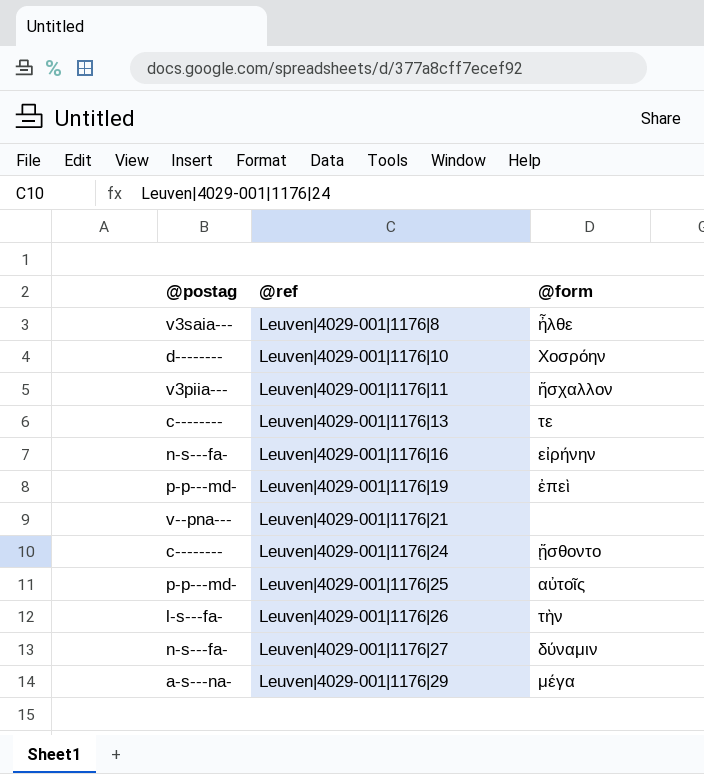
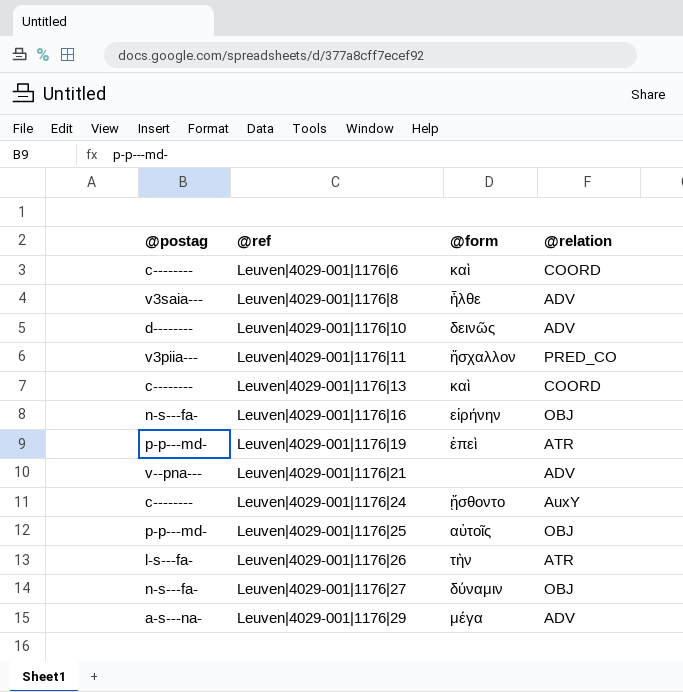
column @relation | position: none -> 4
row Leuven|4029-001|1176|6: none -> c-------- | καὶ | COORD
Leuven|4029-001|1176|10 | @form: Χοσρόην -> δεινῶς
Leuven|4029-001|1176|13 | @form: τε -> καὶ

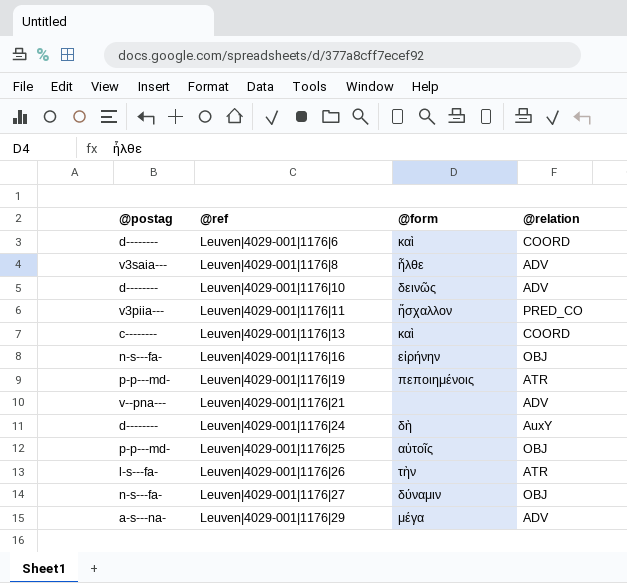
Leuven|4029-001|1176|6 | @postag: c-------- -> d--------
Leuven|4029-001|1176|19 | @form: ἐπεὶ -> πεποιημένοις
Leuven|4029-001|1176|24 | @postag: c-------- -> d--------
Leuven|4029-001|1176|24 | @form: ᾔσθοντο -> δὴ

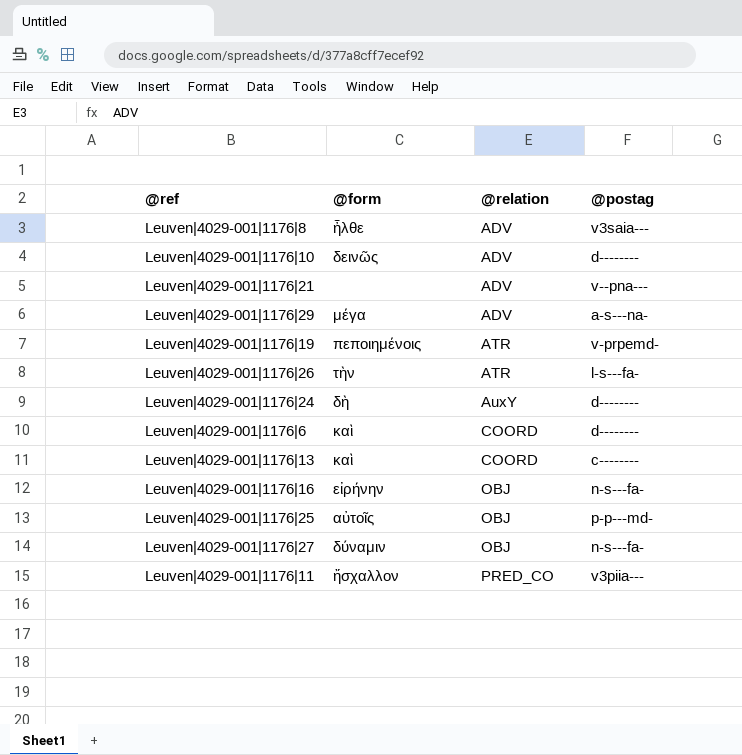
row order: @ref ascending -> @relation ascending
column @postag | position: 1 -> 4
Leuven|4029-001|1176|19 | @postag: p-p---md- -> v-prpemd-

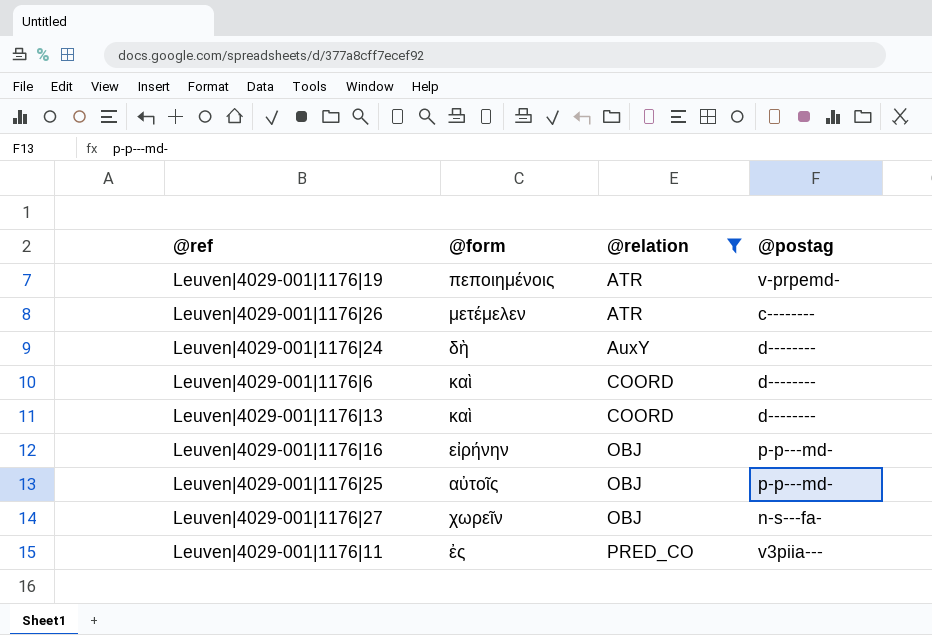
filter: none -> @relation != ADV
Leuven|4029-001|1176|26 | @form: τὴν -> μετέμελεν
Leuven|4029-001|1176|26 | @postag: l-s---fa- -> c--------
Leuven|4029-001|1176|13 | @postag: c-------- -> d--------
Leuven|4029-001|1176|16 | @postag: n-s---fa- -> p-p---md-
Leuven|4029-001|1176|27 | @form: δύναμιν -> χωρεῖν
Leuven|4029-001|1176|11 | @form: ἤσχαλλον -> ἐς

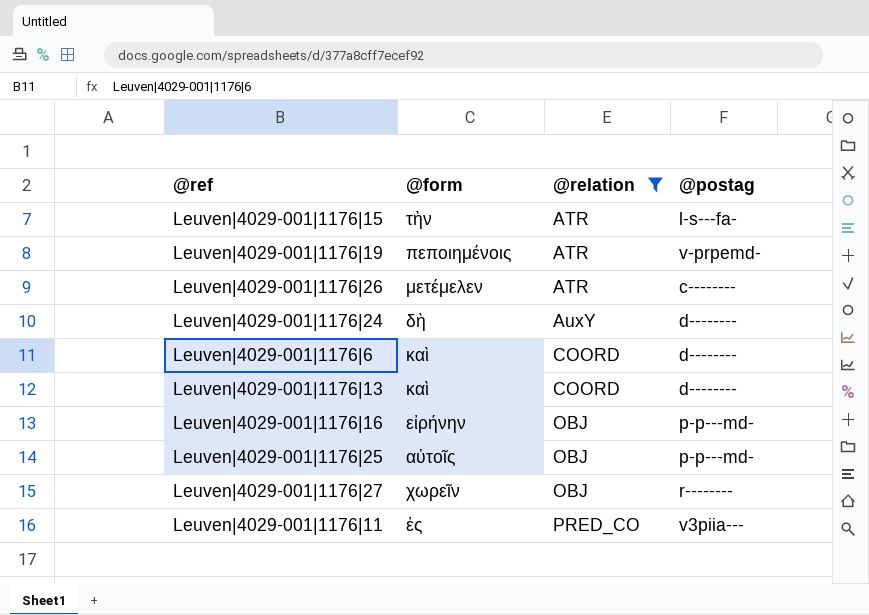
row Leuven|4029-001|1176|15: none -> τὴν | ATR | l-s---fa-
Leuven|4029-001|1176|27 | @postag: n-s---fa- -> r--------

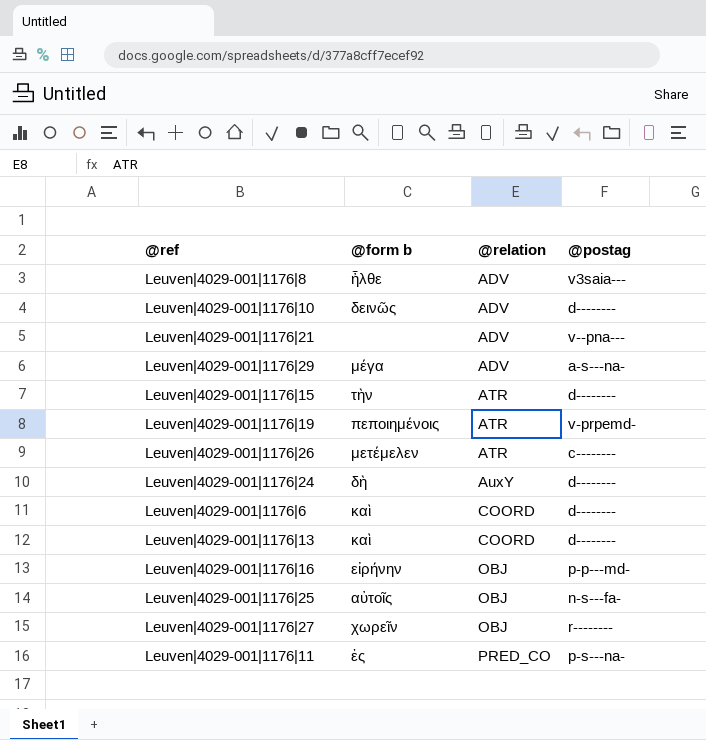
filter: @relation != ADV -> none
column name: @form -> @form b
Leuven|4029-001|1176|15 | @postag: l-s---fa- -> d--------
Leuven|4029-001|1176|25 | @postag: p-p---md- -> n-s---fa-
Leuven|4029-001|1176|11 | @postag: v3piia--- -> p-s---na-

